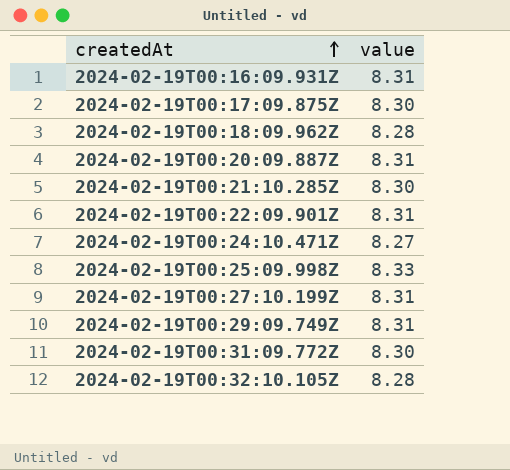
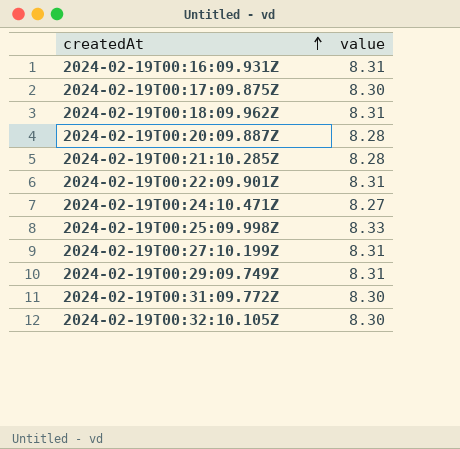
2024-02-19T00:18:09.962Z | value: 8.28 -> 8.31
2024-02-19T00:20:09.887Z | value: 8.31 -> 8.28
2024-02-19T00:21:10.285Z | value: 8.30 -> 8.28
2024-02-19T00:32:10.105Z | value: 8.28 -> 8.30

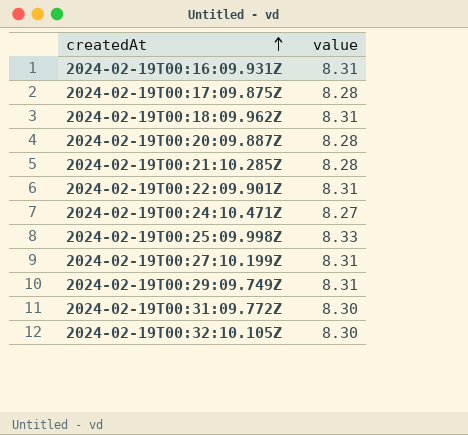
2024-02-19T00:17:09.875Z | value: 8.30 -> 8.28

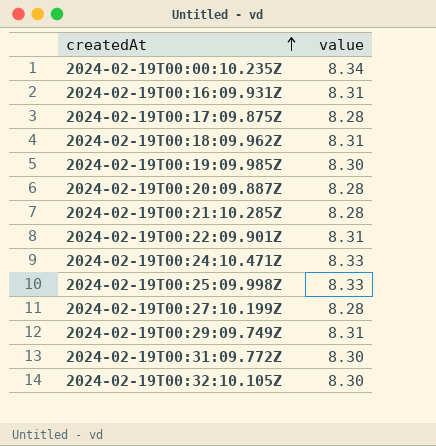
row 2024-02-19T00:00:10.235Z: none -> 8.34
row 2024-02-19T00:19:09.985Z: none -> 8.30
2024-02-19T00:24:10.471Z | value: 8.27 -> 8.33
2024-02-19T00:27:10.199Z | value: 8.31 -> 8.28

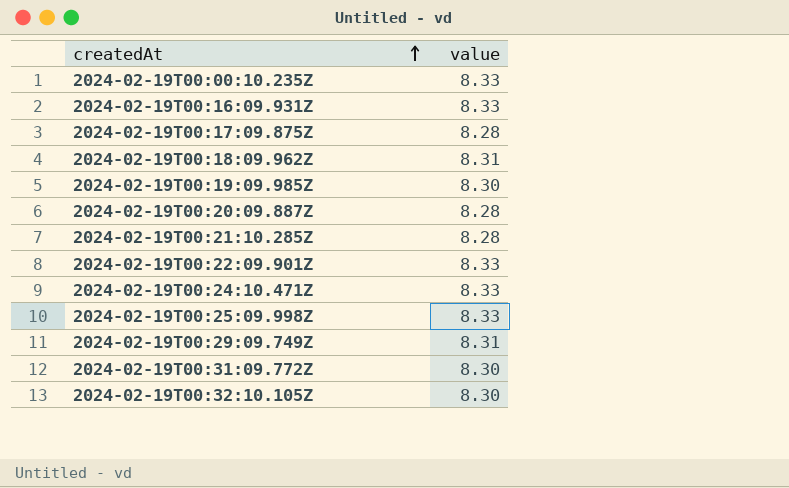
row 2024-02-19T00:27:10.199Z: 8.28 -> none
2024-02-19T00:00:10.235Z | value: 8.34 -> 8.33
2024-02-19T00:16:09.931Z | value: 8.31 -> 8.33
2024-02-19T00:22:09.901Z | value: 8.31 -> 8.33

